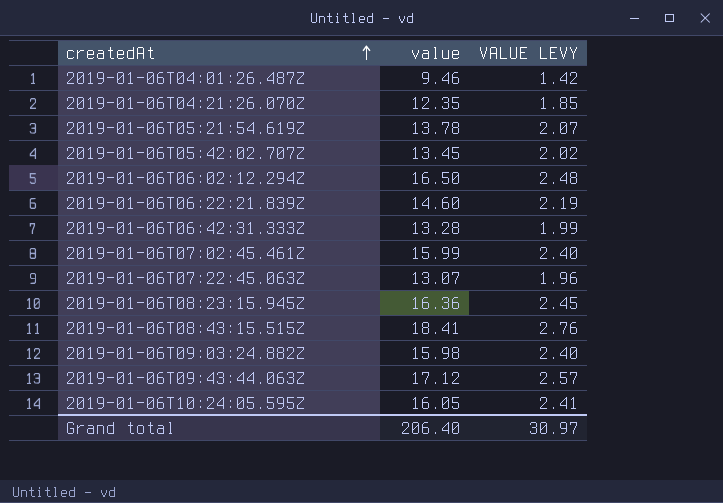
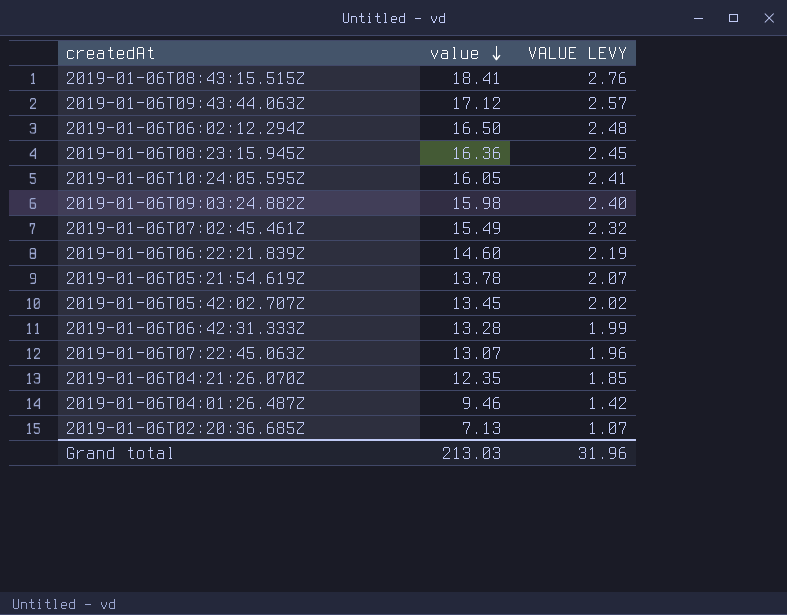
row order: createdAt ascending -> value descending
2019-01-06T07:02:45.461Z | value: 15.99 -> 15.49
2019-01-06T07:02:45.461Z | VALUE LEVY: 2.40 -> 2.32
row 2019-01-06T02:20:36.685Z: none -> 7.13 | 1.07
Grand total | value: 206.40 -> 213.03
Grand total | VALUE LEVY: 30.97 -> 31.96

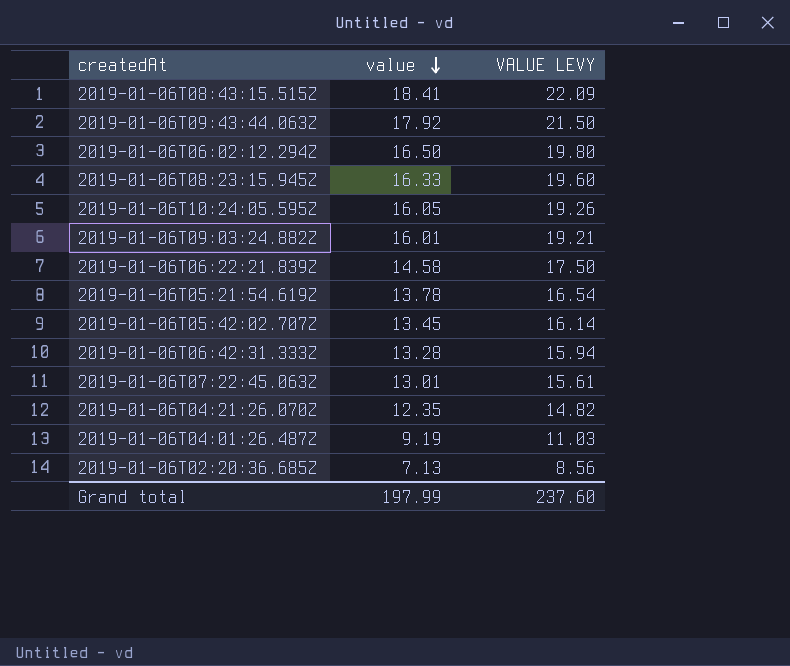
column VALUE LEVY | formula: [value] * 0.15 -> [value] * 1.2
row 2019-01-06T07:02:45.461Z: 15.49 | 2.32 -> none
2019-01-06T09:43:44.063Z | value: 17.12 -> 17.92
2019-01-06T08:23:15.945Z | value: 16.36 -> 16.33
2019-01-06T09:03:24.882Z | value: 15.98 -> 16.01
2019-01-06T06:22:21.839Z | value: 14.60 -> 14.58
2019-01-06T07:22:45.063Z | value: 13.07 -> 13.01
2019-01-06T04:01:26.487Z | value: 9.46 -> 9.19
Grand total | value: 213.03 -> 197.99
Grand total | VALUE LEVY: 31.96 -> 237.60

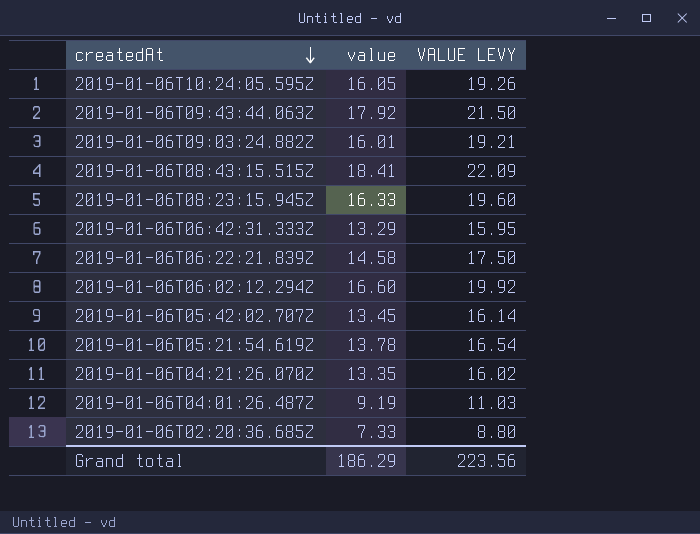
row order: value descending -> createdAt descending
row 2019-01-06T07:22:45.063Z: 13.01 | 15.61 -> none
2019-01-06T06:42:31.333Z | value: 13.28 -> 13.29
2019-01-06T06:42:31.333Z | VALUE LEVY: 15.94 -> 15.95
2019-01-06T06:02:12.294Z | value: 16.50 -> 16.60
2019-01-06T06:02:12.294Z | VALUE LEVY: 19.80 -> 19.92
2019-01-06T04:21:26.070Z | value: 12.35 -> 13.35
2019-01-06T04:21:26.070Z | VALUE LEVY: 14.82 -> 16.02
2019-01-06T02:20:36.685Z | value: 7.13 -> 7.33
2019-01-06T02:20:36.685Z | VALUE LEVY: 8.56 -> 8.80
Grand total | value: 197.99 -> 186.29
Grand total | VALUE LEVY: 237.60 -> 223.56

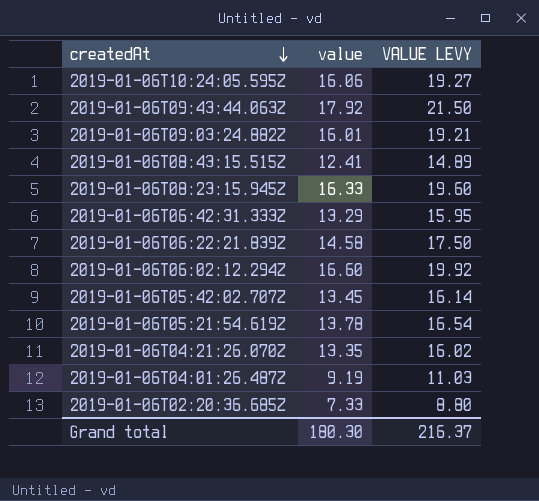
2019-01-06T10:24:05.595Z | value: 16.05 -> 16.06
2019-01-06T10:24:05.595Z | VALUE LEVY: 19.26 -> 19.27
2019-01-06T08:43:15.515Z | value: 18.41 -> 12.41
2019-01-06T08:43:15.515Z | VALUE LEVY: 22.09 -> 14.89
Grand total | value: 186.29 -> 180.30
Grand total | VALUE LEVY: 223.56 -> 216.37

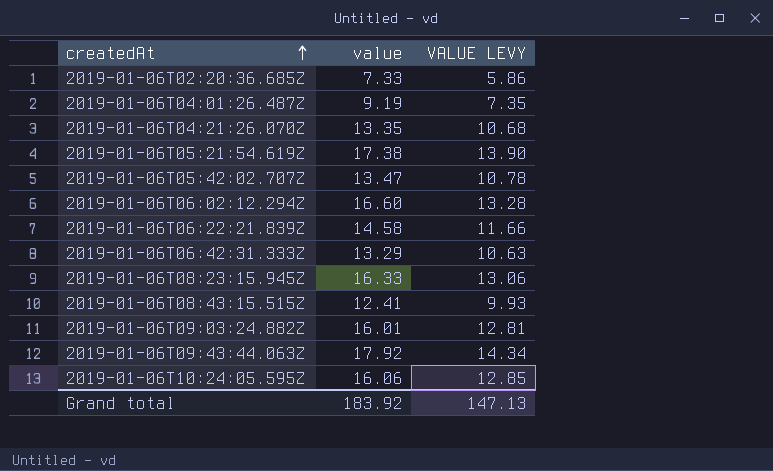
row order: createdAt descending -> createdAt ascending
column VALUE LEVY | formula: [value] * 1.2 -> [value] * 0.8
2019-01-06T05:21:54.619Z | value: 13.78 -> 17.38
2019-01-06T05:42:02.707Z | value: 13.45 -> 13.47
Grand total | value: 180.30 -> 183.92
Grand total | VALUE LEVY: 216.37 -> 147.13

